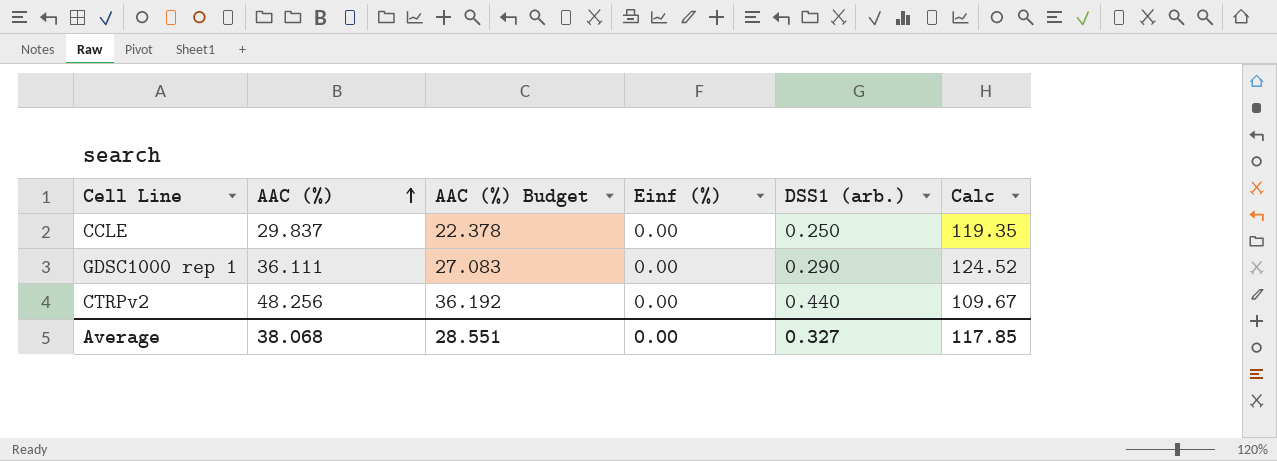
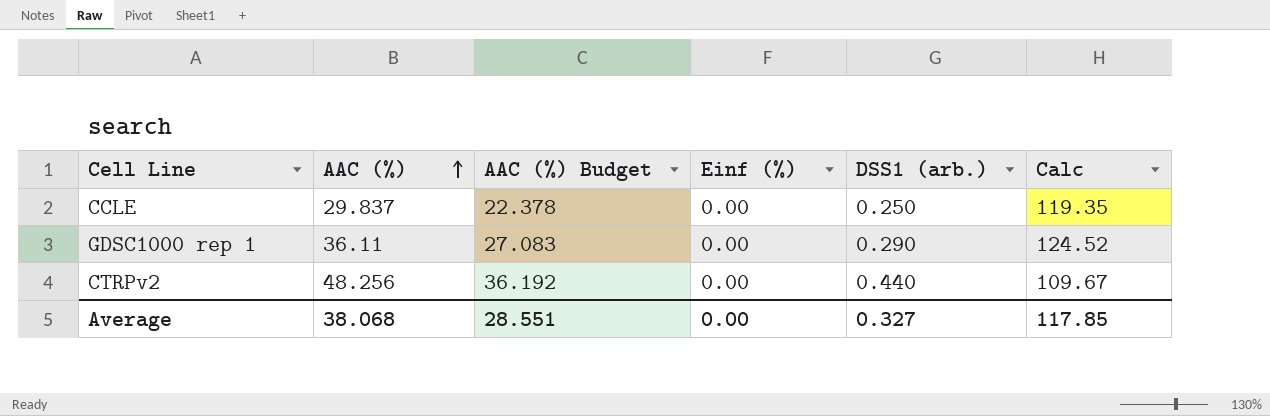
GDSC1000 rep 1 | AAC (%): 36.111 -> 36.11

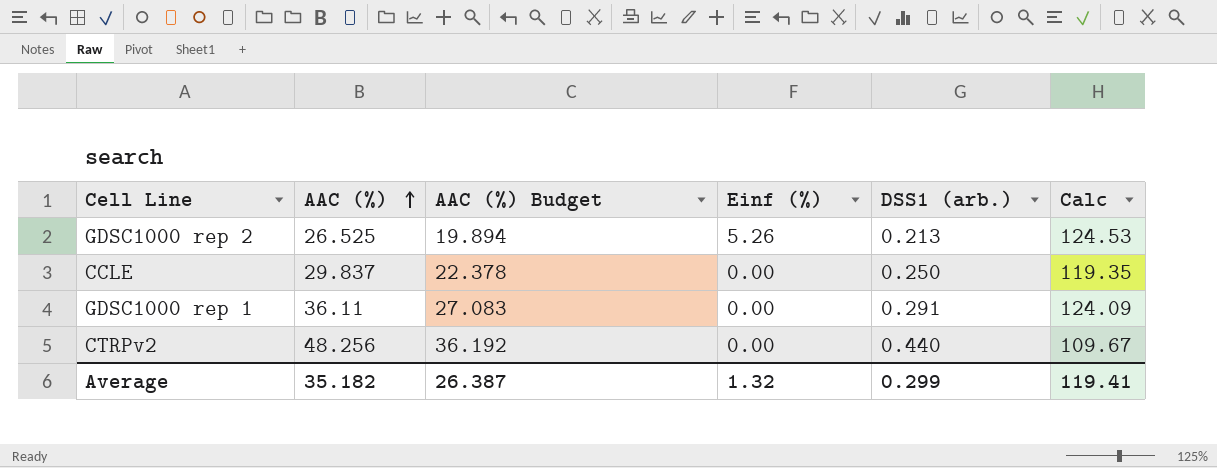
row GDSC1000 rep 2: none -> 26.525 | 19.894 | 5.26 | 0.213 | 124.53
GDSC1000 rep 1 | DSS1 (arb.): 0.290 -> 0.291
GDSC1000 rep 1 | Calc: 124.52 -> 124.09
Average | AAC (%): 38.068 -> 35.182
Average | AAC (%) Budget: 28.551 -> 26.387
Average | Einf (%): 0.00 -> 1.32
Average | DSS1 (arb.): 0.327 -> 0.299
Average | Calc: 117.85 -> 119.41

